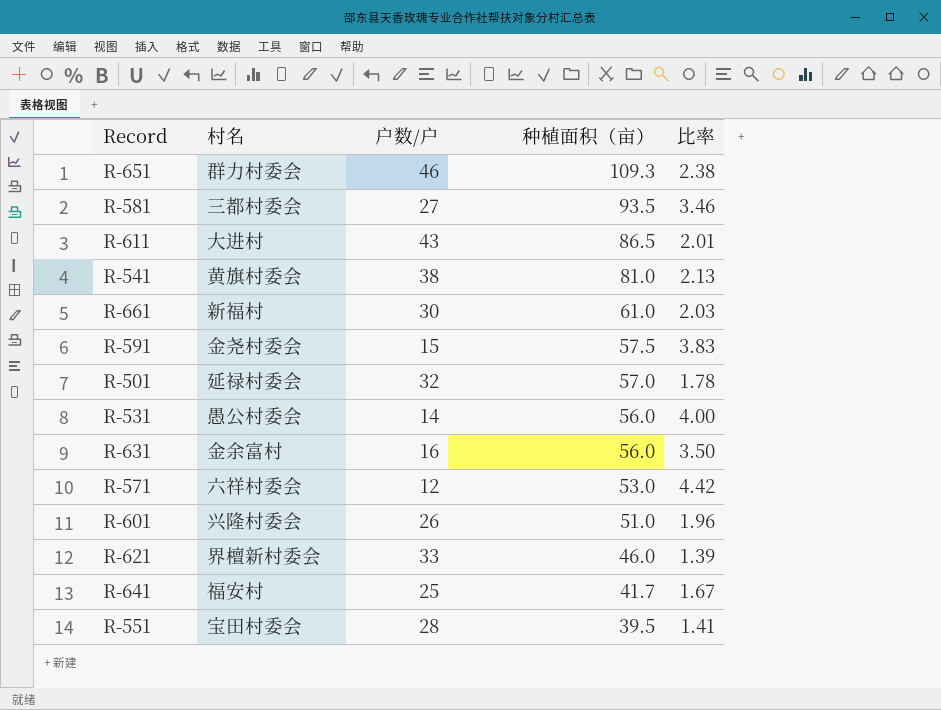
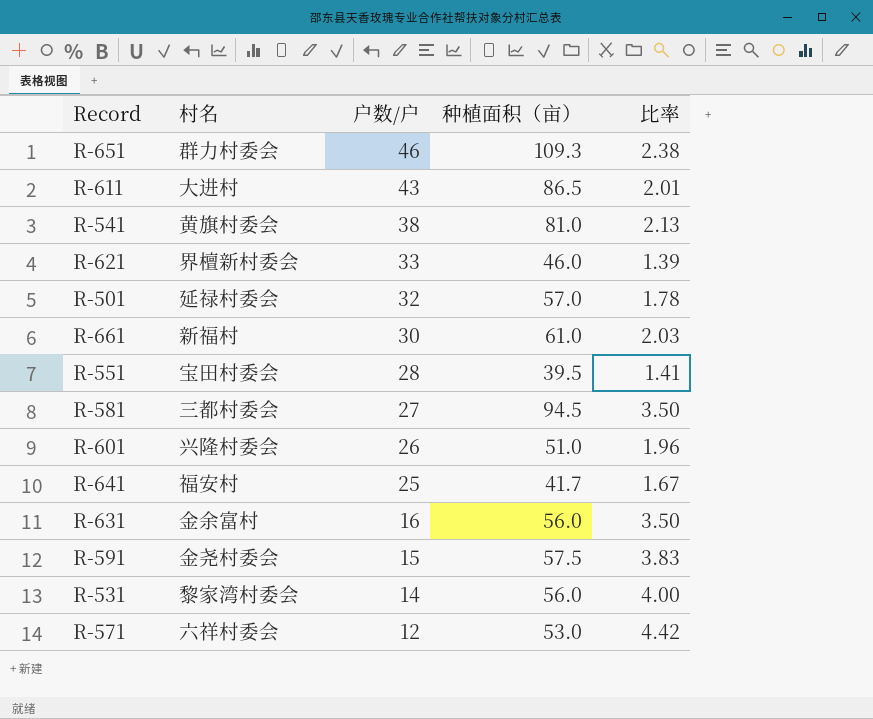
row order: 种植面积（亩） descending -> 户数/户 descending
R-581 | 种植面积（亩）: 93.5 -> 94.5
R-581 | 比率: 3.46 -> 3.50
R-531 | 村名: 愚公村委会 -> 黎家湾村委会

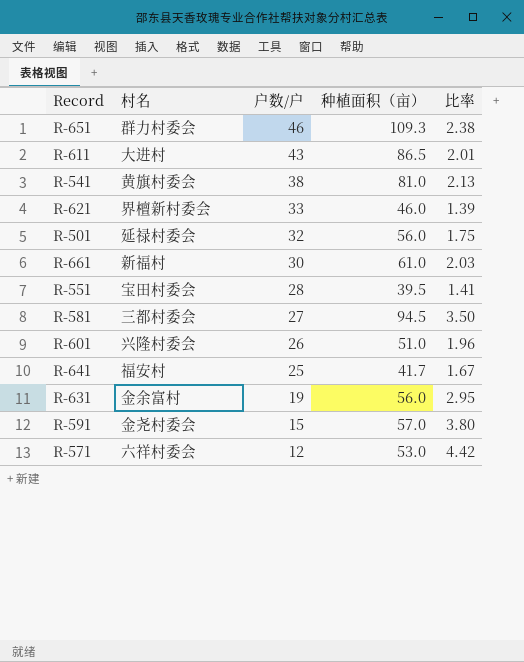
row R-531: 黎家湾村委会 | 14 | 56.0 | 4.00 -> none
R-501 | 种植面积（亩）: 57.0 -> 56.0
R-501 | 比率: 1.78 -> 1.75
R-631 | 户数/户: 16 -> 19
R-631 | 比率: 3.50 -> 2.95
R-591 | 种植面积（亩）: 57.5 -> 57.0
R-591 | 比率: 3.83 -> 3.80

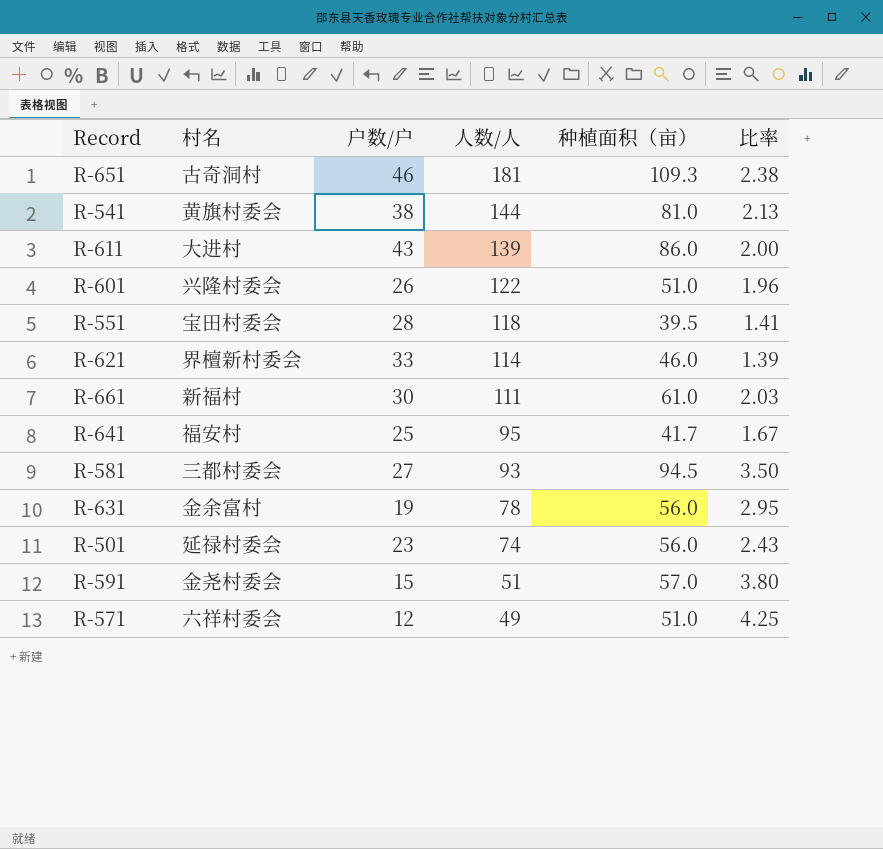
row order: 户数/户 descending -> 人数/人 descending
column 人数/人 | position: none -> 4
R-651 | 村名: 群力村委会 -> 古奇洞村
R-611 | 种植面积（亩）: 86.5 -> 86.0
R-611 | 比率: 2.01 -> 2.00
R-501 | 户数/户: 32 -> 23
R-501 | 比率: 1.75 -> 2.43
R-571 | 种植面积（亩）: 53.0 -> 51.0
R-571 | 比率: 4.42 -> 4.25

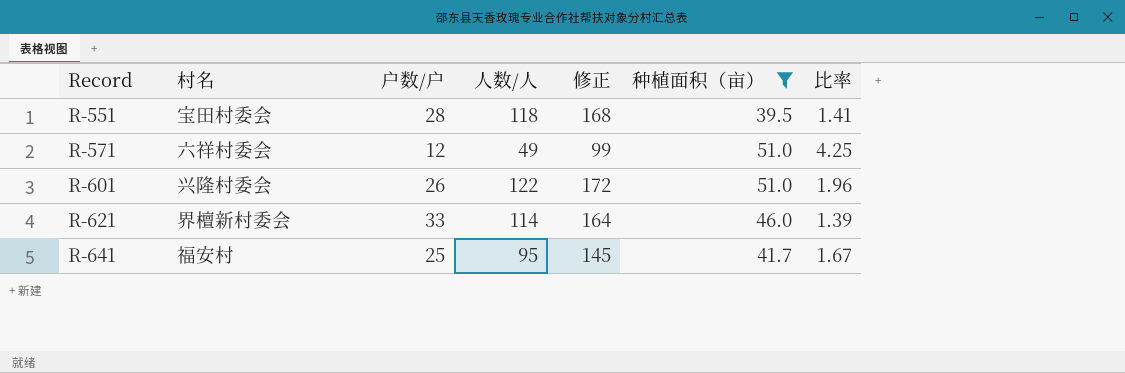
filter: none -> 种植面积（亩） <= 51.0
row order: 人数/人 descending -> Record ascending
column 修正 | formula: none -> [人数/人] + 50

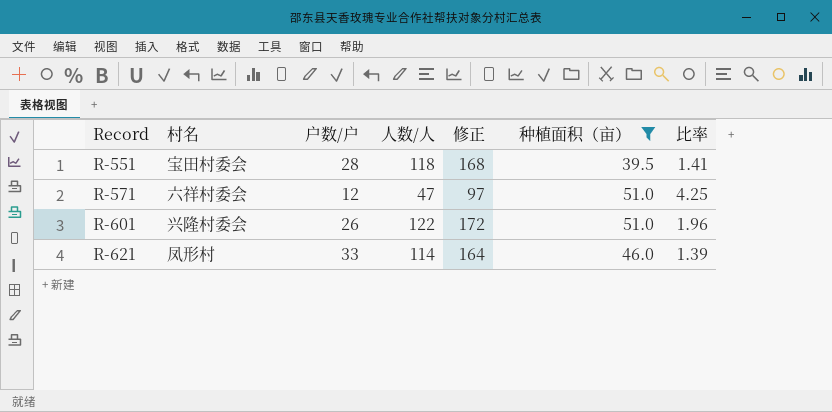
row R-641: 福安村 | 25 | 95 | 145 | 41.7 | 1.67 -> none
R-571 | 人数/人: 49 -> 47
R-571 | 修正: 99 -> 97
R-621 | 村名: 界檀新村委会 -> 凤形村

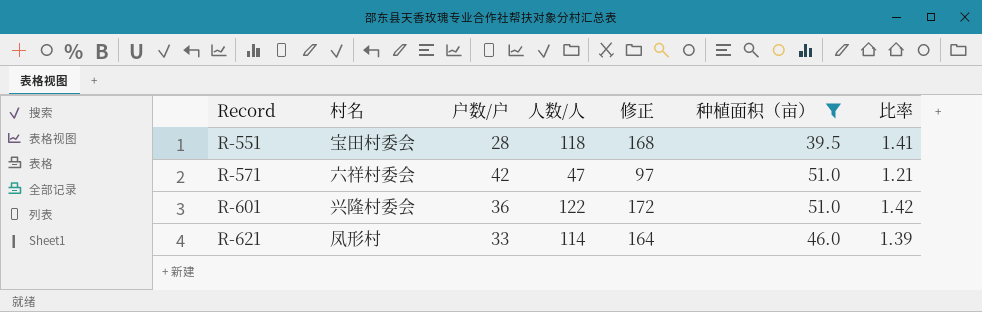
R-571 | 户数/户: 12 -> 42
R-571 | 比率: 4.25 -> 1.21
R-601 | 户数/户: 26 -> 36
R-601 | 比率: 1.96 -> 1.42

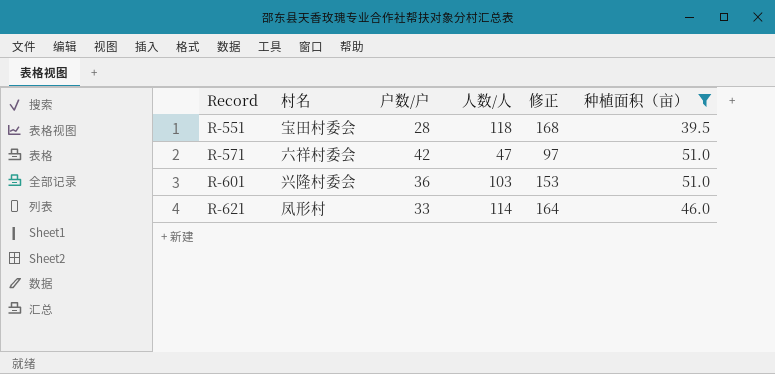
column 比率 | formula: [种植面积（亩）] / [户数/户] -> none
R-601 | 人数/人: 122 -> 103
R-601 | 修正: 172 -> 153

